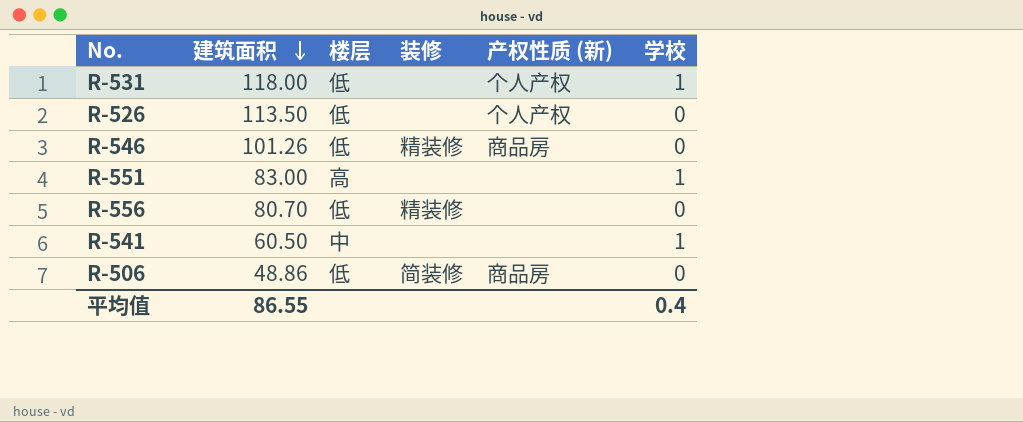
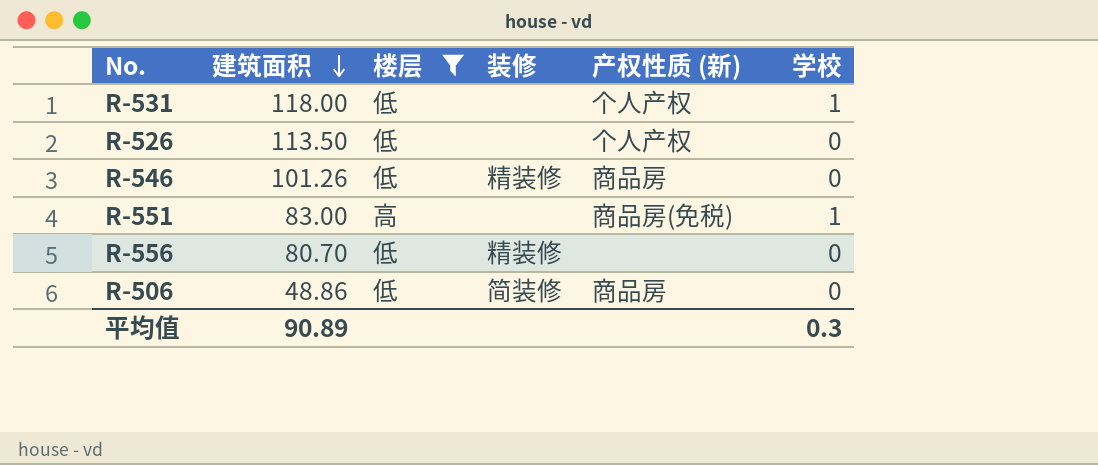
filter: none -> 楼层 != 中
R-551 | 产权性质 (新): none -> 商品房(免税)
平均值 | 建筑面积: 86.55 -> 90.89
平均值 | 学校: 0.4 -> 0.3

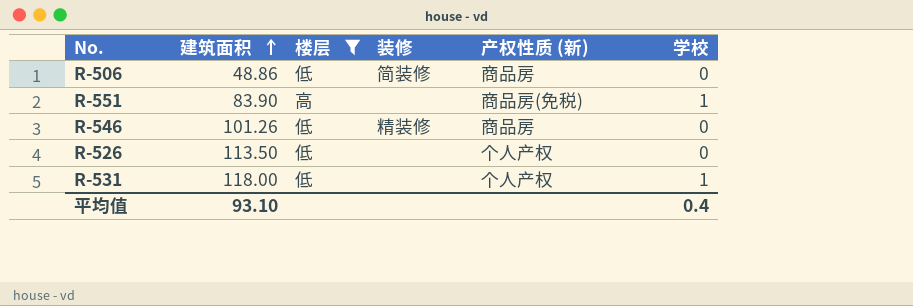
row order: 建筑面积 descending -> 建筑面积 ascending
row R-556: 80.70 | 低 | 精装修 | none | 0 -> none
R-551 | 建筑面积: 83.00 -> 83.90
平均值 | 建筑面积: 90.89 -> 93.10
平均值 | 学校: 0.3 -> 0.4

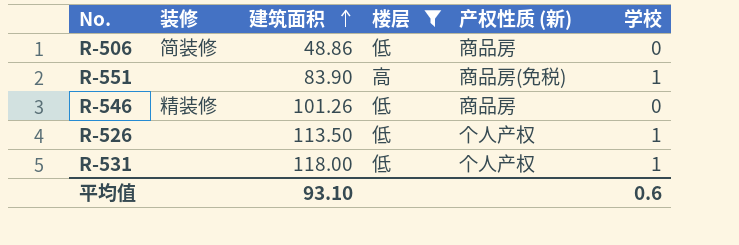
column 装修 | position: 4 -> 2
R-526 | 学校: 0 -> 1
平均值 | 学校: 0.4 -> 0.6

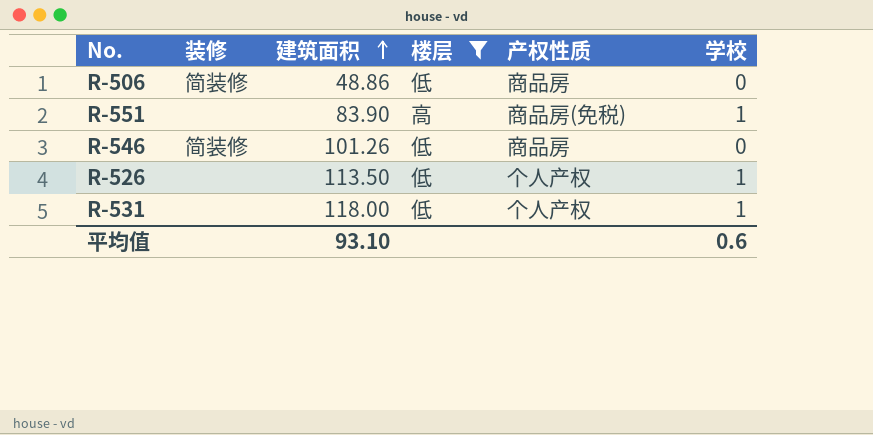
column name: 产权性质 (新) -> 产权性质
R-546 | 装修: 精装修 -> 简装修

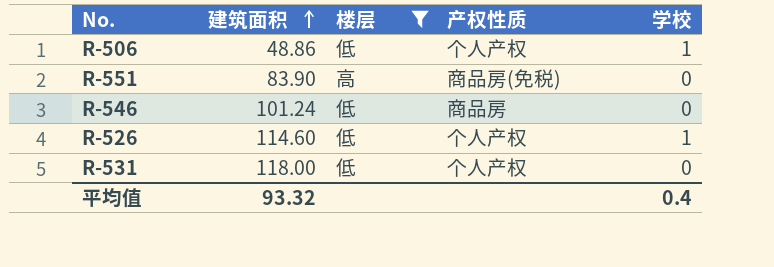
column 装修 | position: 2 -> none
R-506 | 产权性质: 商品房 -> 个人产权
R-506 | 学校: 0 -> 1
R-551 | 学校: 1 -> 0
R-546 | 建筑面积: 101.26 -> 101.24
R-526 | 建筑面积: 113.50 -> 114.60
R-531 | 学校: 1 -> 0
平均值 | 建筑面积: 93.10 -> 93.32
平均值 | 学校: 0.6 -> 0.4

